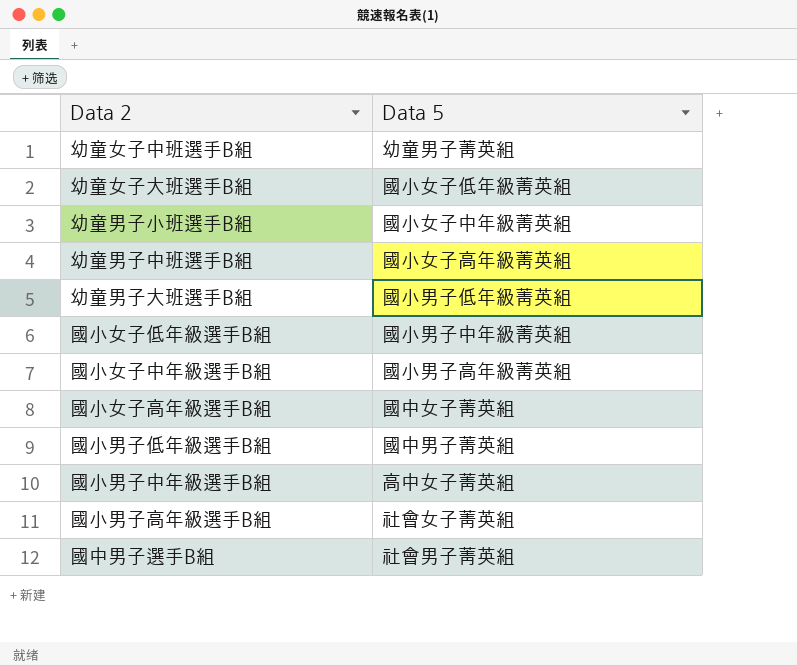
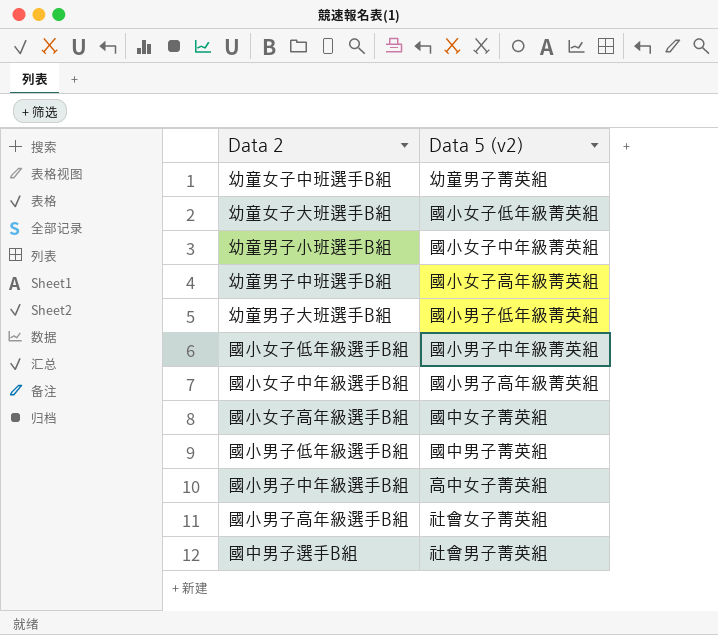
column name: Data 5 -> Data 5 (v2)

